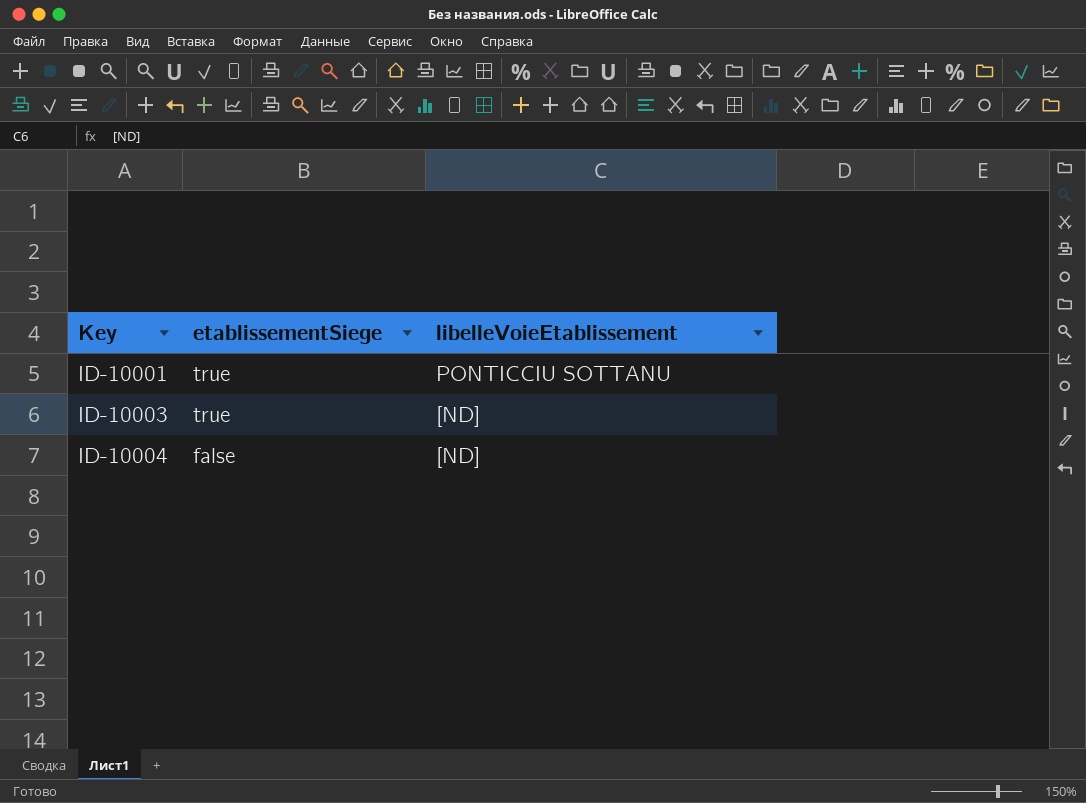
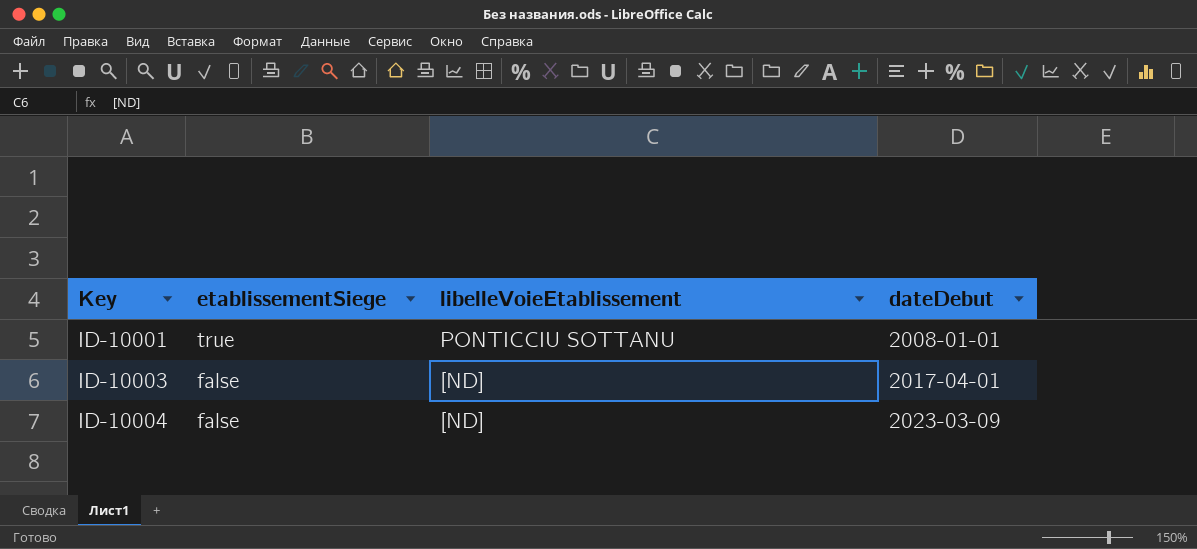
column dateDebut | position: none -> 4
ID-10003 | etablissementSiege: true -> false

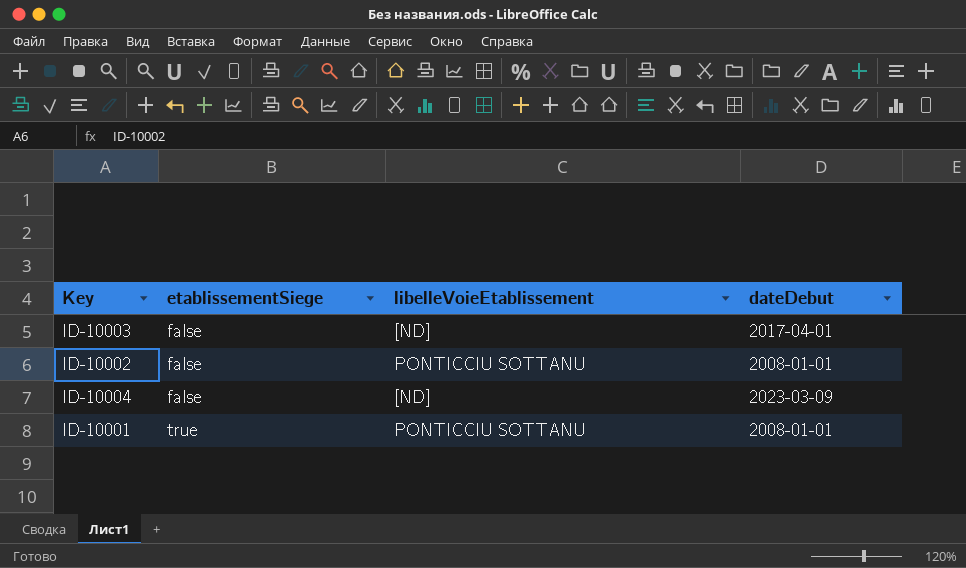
row order: Key ascending -> etablissementSiege ascending
row ID-10002: none -> false | PONTICCIU SOTTANU | 2008-01-01

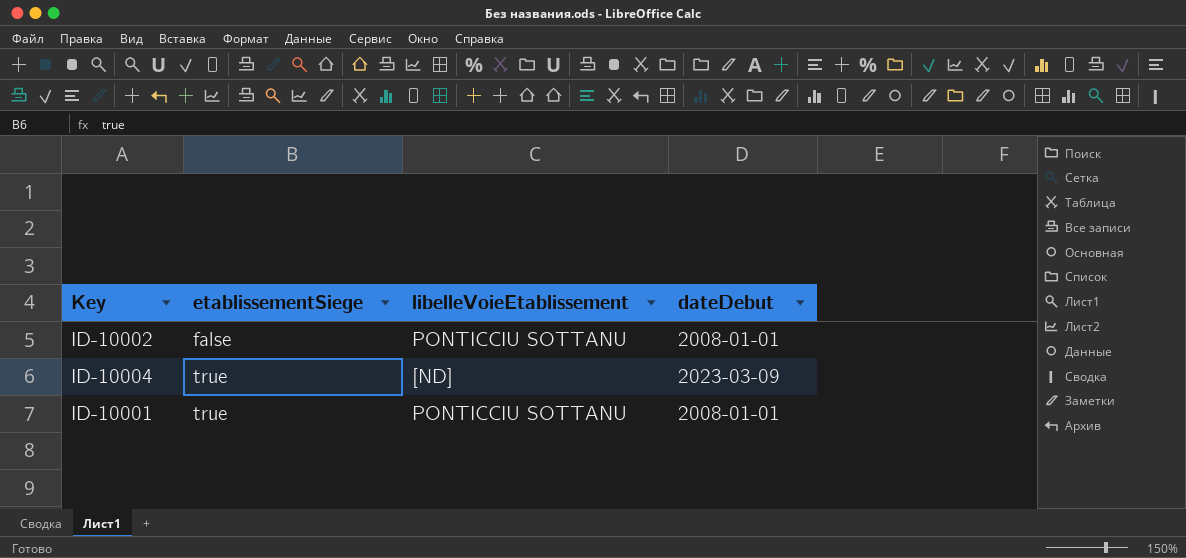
row ID-10003: false | [ND] | 2017-04-01 -> none
ID-10004 | etablissementSiege: false -> true

